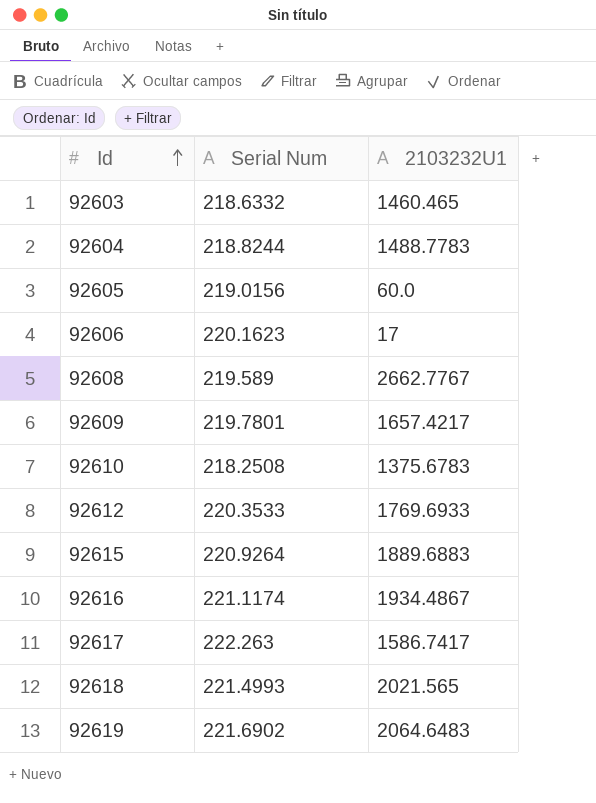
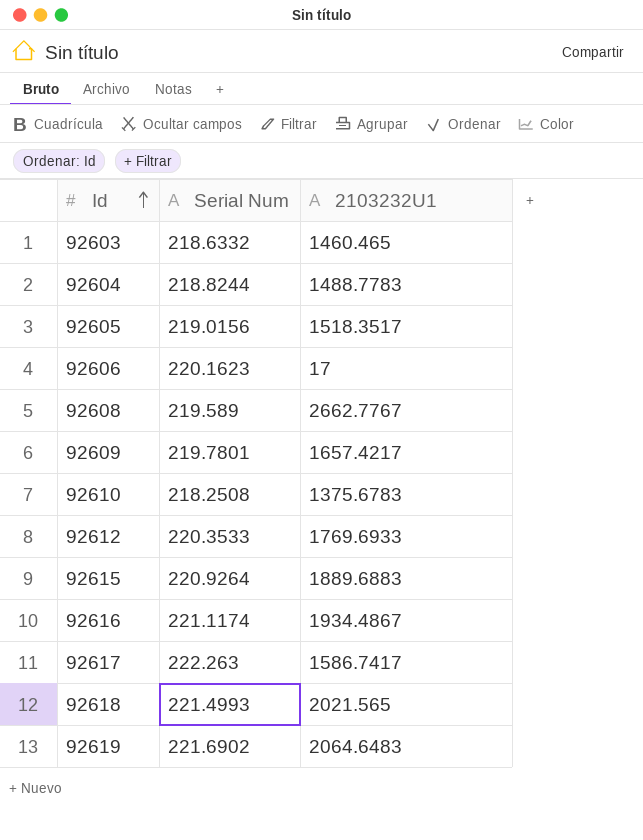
92605 | 2103232U1: 60.0 -> 1518.3517

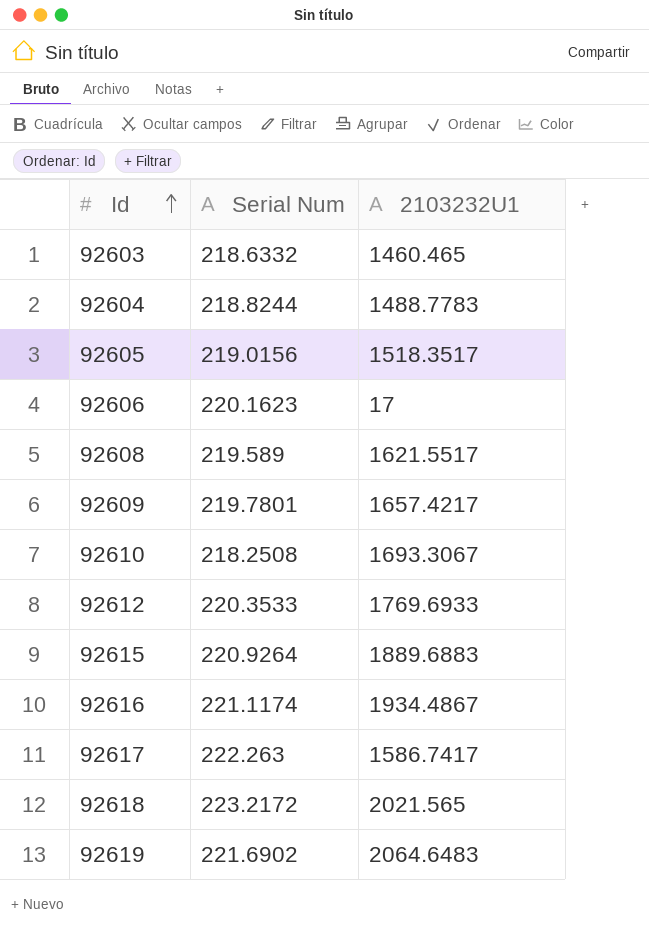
92608 | 2103232U1: 2662.7767 -> 1621.5517
92610 | 2103232U1: 1375.6783 -> 1693.3067
92618 | Serial Num: 221.4993 -> 223.2172

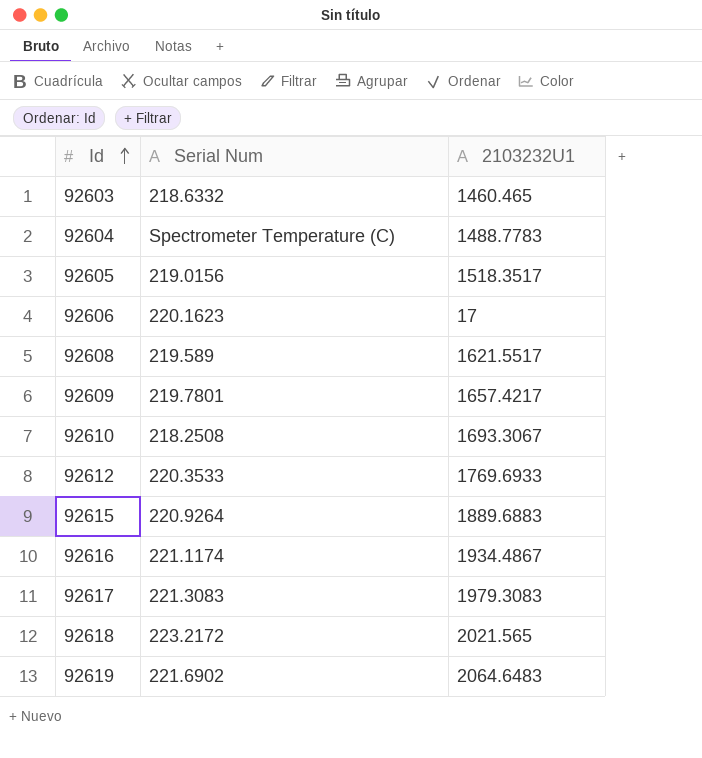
92604 | Serial Num: 218.8244 -> Spectrometer Temperature (C)
92617 | Serial Num: 222.263 -> 221.3083
92617 | 2103232U1: 1586.7417 -> 1979.3083

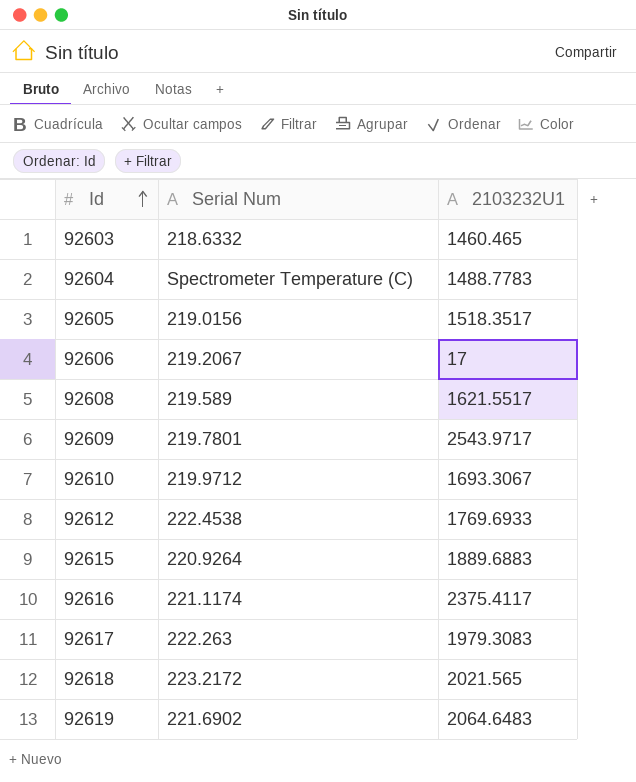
92606 | Serial Num: 220.1623 -> 219.2067
92609 | 2103232U1: 1657.4217 -> 2543.9717
92610 | Serial Num: 218.2508 -> 219.9712
92612 | Serial Num: 220.3533 -> 222.4538
92616 | 2103232U1: 1934.4867 -> 2375.4117
92617 | Serial Num: 221.3083 -> 222.263

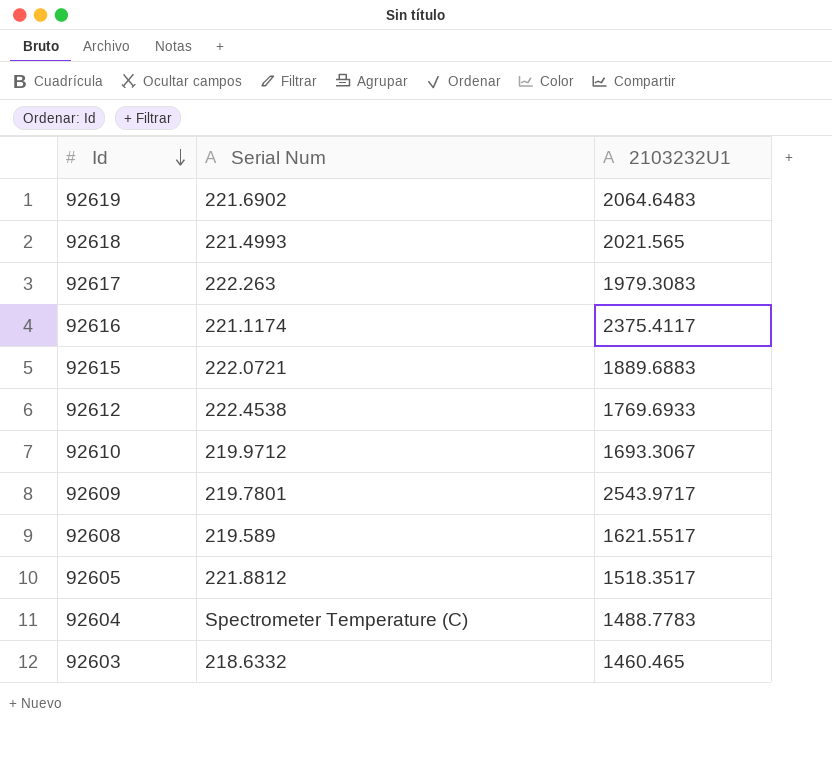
row order: Id ascending -> Id descending
row 92606: 219.2067 | 17 -> none
92618 | Serial Num: 223.2172 -> 221.4993
92615 | Serial Num: 220.9264 -> 222.0721
92605 | Serial Num: 219.0156 -> 221.8812

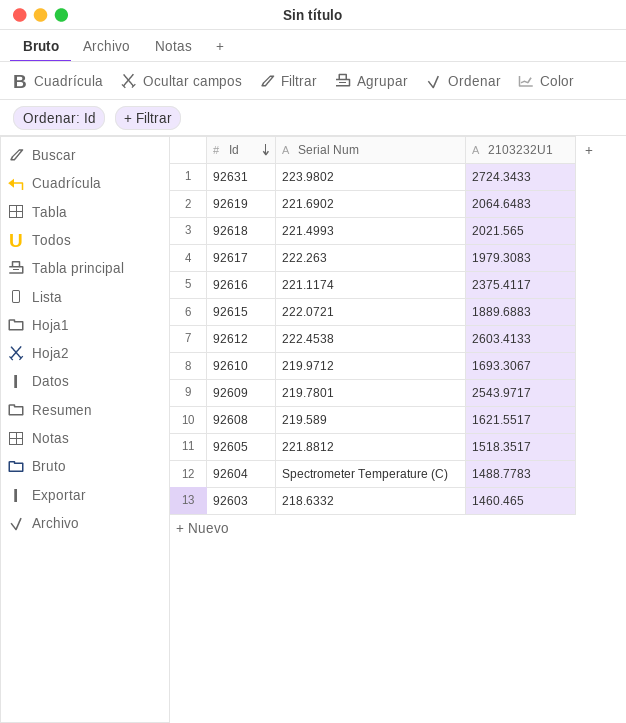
row 92631: none -> 223.9802 | 2724.3433
92612 | 2103232U1: 1769.6933 -> 2603.4133

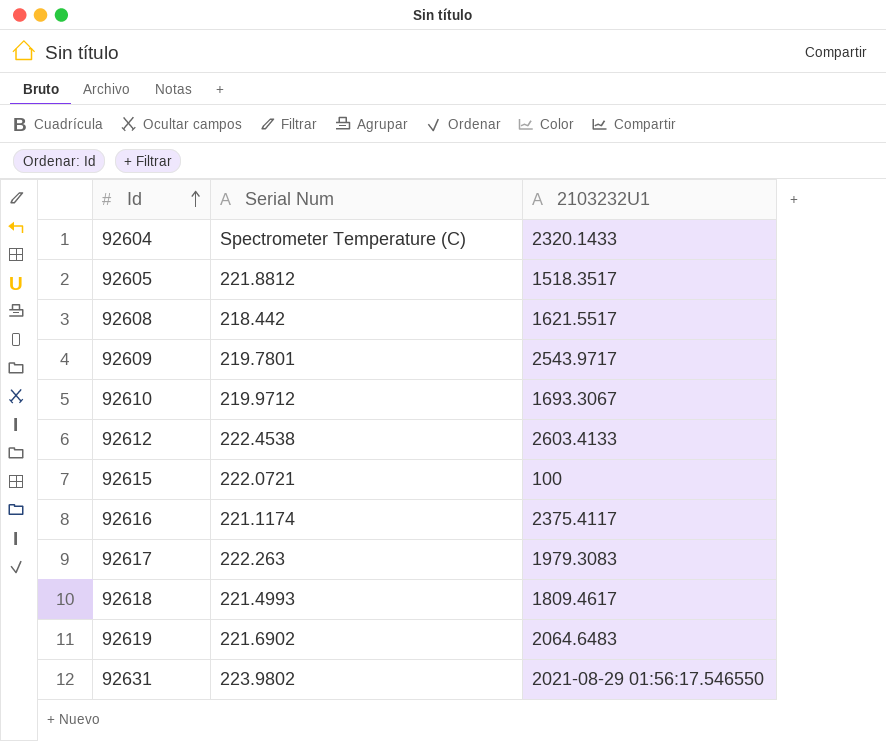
row order: Id descending -> Id ascending
row 92603: 218.6332 | 1460.465 -> none
92604 | 2103232U1: 1488.7783 -> 2320.1433
92608 | Serial Num: 219.589 -> 218.442
92615 | 2103232U1: 1889.6883 -> 100
92618 | 2103232U1: 2021.565 -> 1809.4617
92631 | 2103232U1: 2724.3433 -> 2021-08-29 01:56:17.546550

